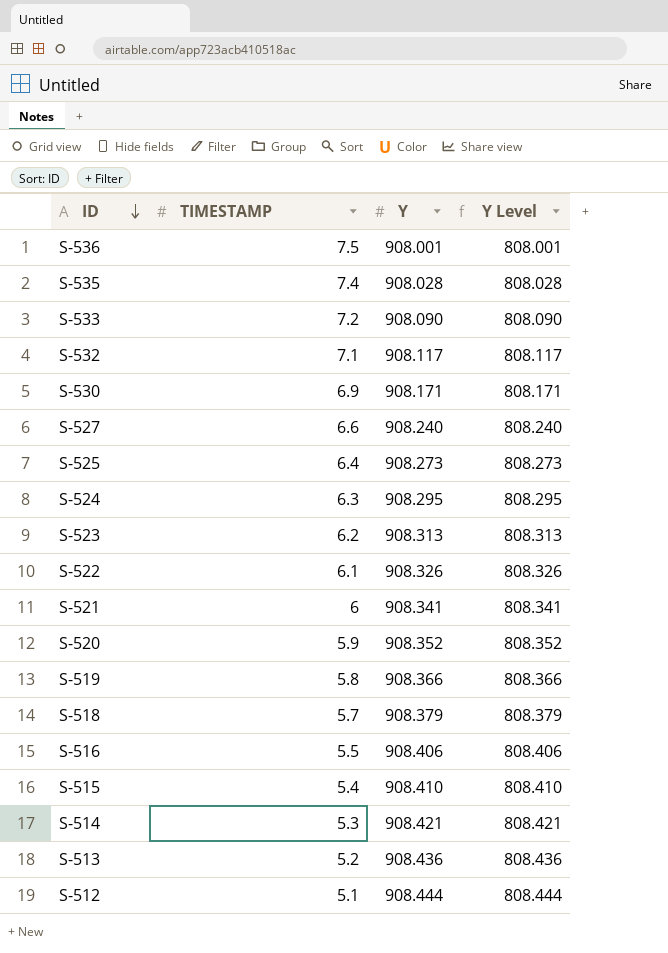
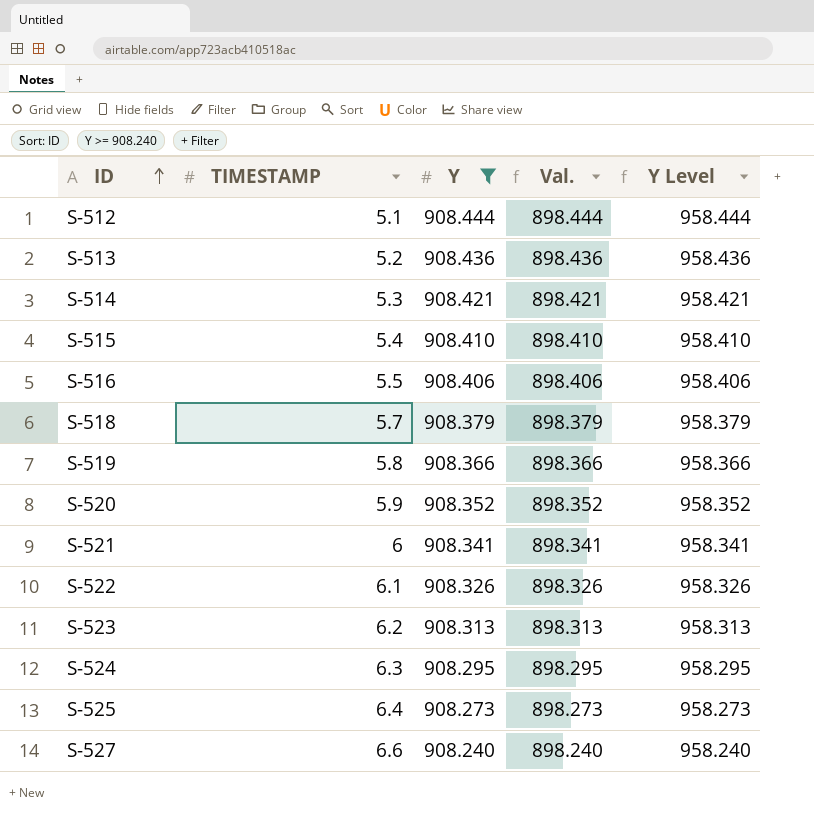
filter: none -> Y >= 908.240
row order: ID descending -> ID ascending
column Val. | formula: none -> [Y] - 10
column Y Level | formula: [Y] - 100 -> [Y] + 50

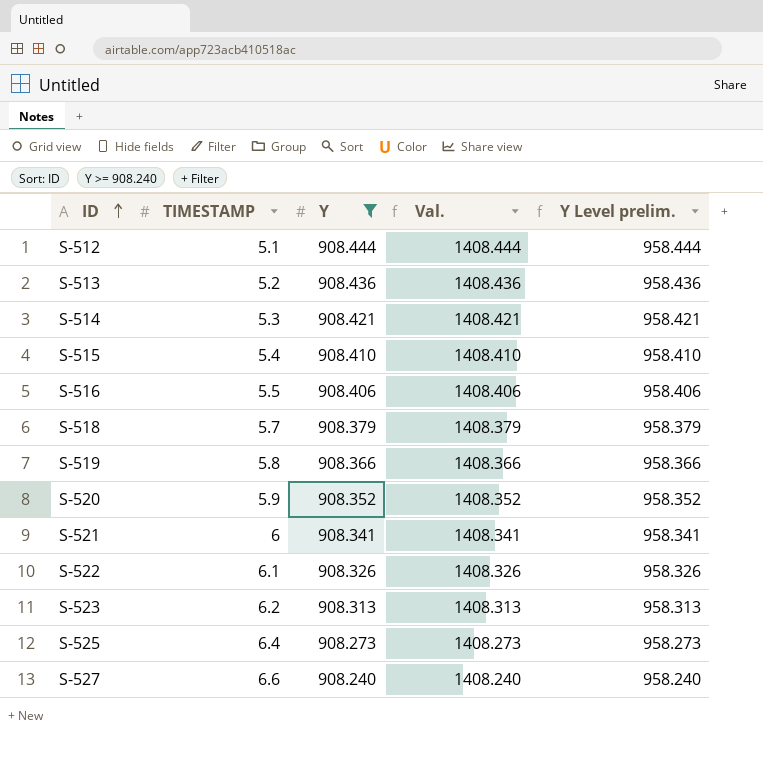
column Val. | formula: [Y] - 10 -> [Y] + 500
column name: Y Level -> Y Level prelim.
row S-524: 6.3 | 908.295 | 898.295 | 958.295 -> none

